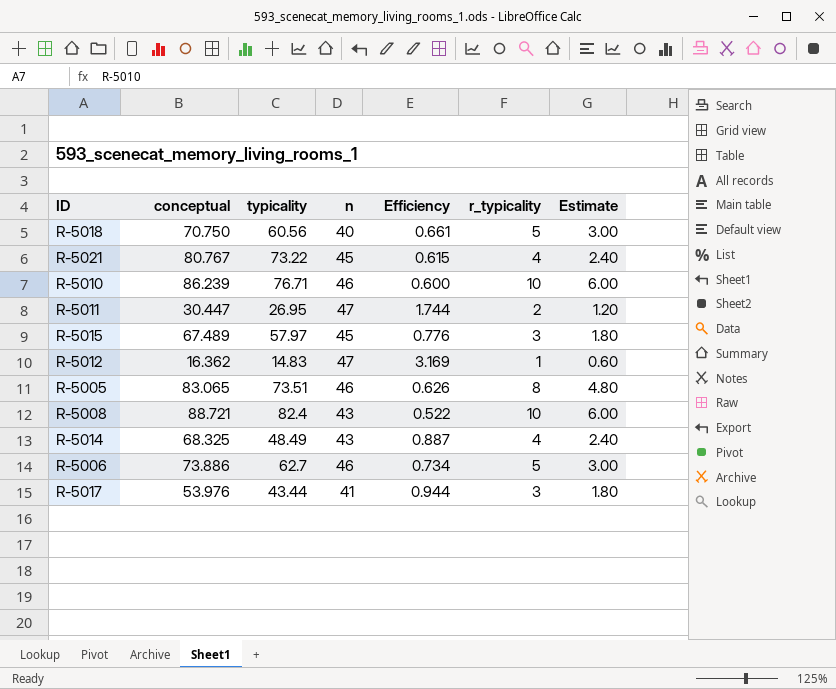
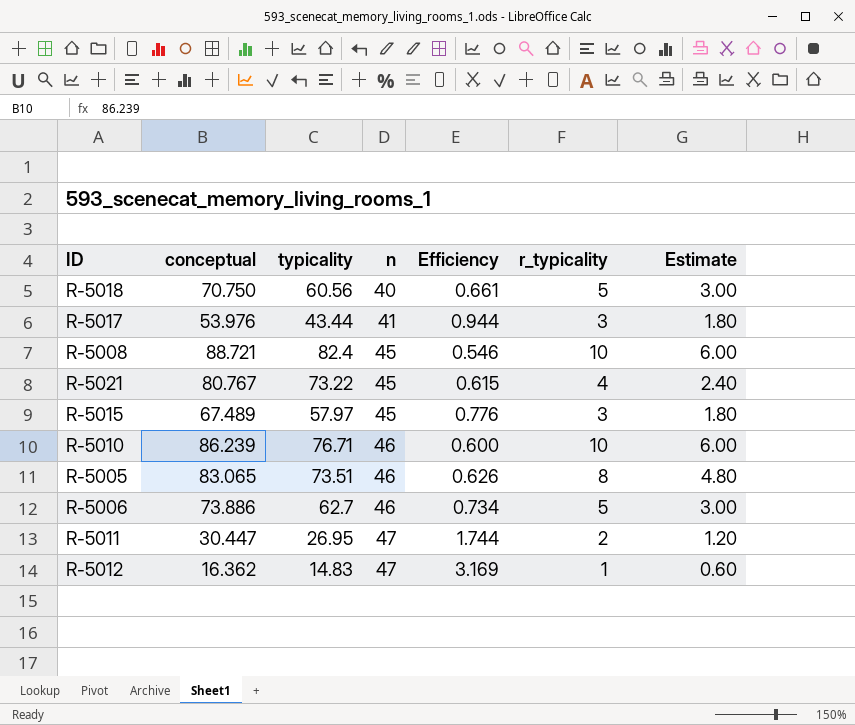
row order: none -> n ascending
row R-5014: 68.325 | 48.49 | 43 | 0.887 | 4 | 2.40 -> none
R-5008 | n: 43 -> 45
R-5008 | Efficiency: 0.522 -> 0.546

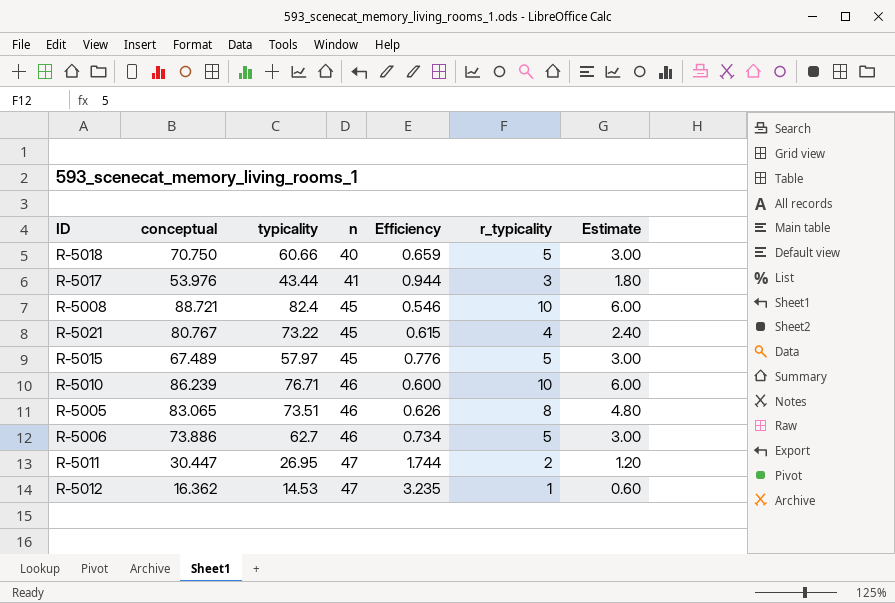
R-5018 | typicality: 60.56 -> 60.66
R-5018 | Efficiency: 0.661 -> 0.659
R-5015 | r_typicality: 3 -> 5
R-5015 | Estimate: 1.80 -> 3.00
R-5012 | typicality: 14.83 -> 14.53
R-5012 | Efficiency: 3.169 -> 3.235

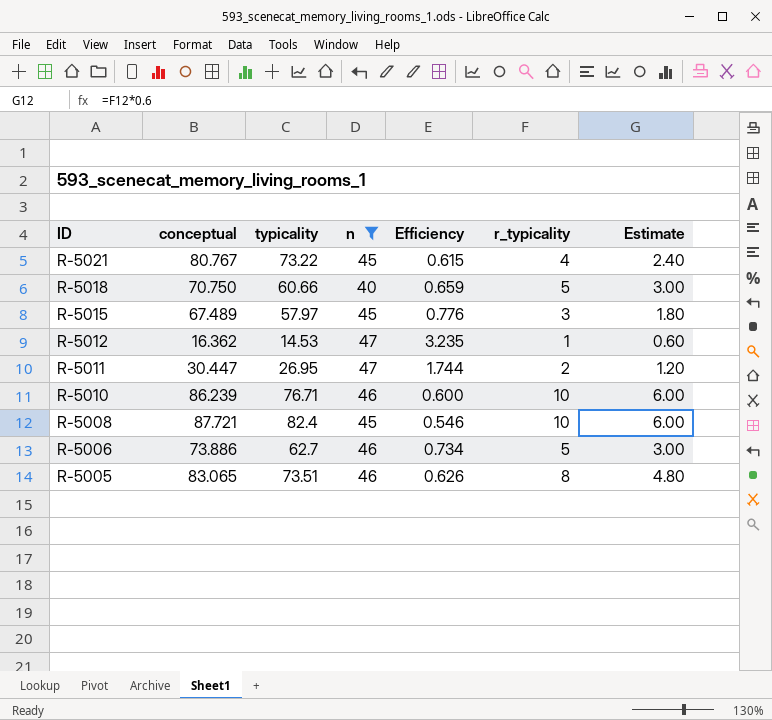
filter: none -> n != 41
row order: n ascending -> ID descending
R-5015 | r_typicality: 5 -> 3
R-5015 | Estimate: 3.00 -> 1.80
R-5008 | conceptual: 88.721 -> 87.721

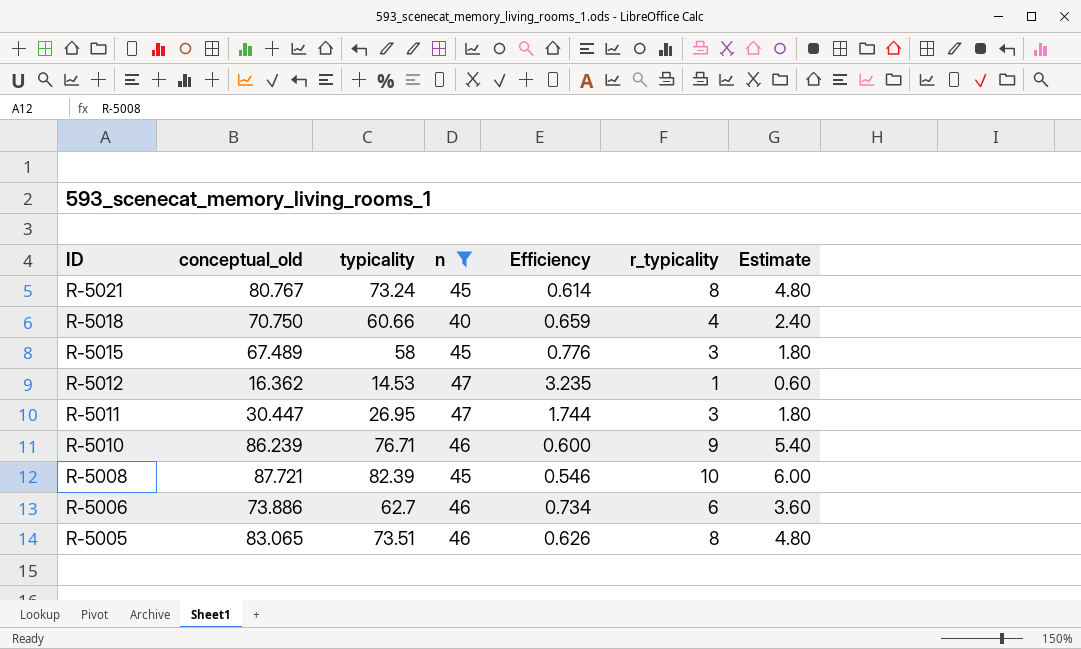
column name: conceptual -> conceptual_old
R-5021 | typicality: 73.22 -> 73.24
R-5021 | Efficiency: 0.615 -> 0.614
R-5021 | r_typicality: 4 -> 8
R-5021 | Estimate: 2.40 -> 4.80
R-5018 | r_typicality: 5 -> 4
R-5018 | Estimate: 3.00 -> 2.40
R-5015 | typicality: 57.97 -> 58
R-5011 | r_typicality: 2 -> 3
R-5011 | Estimate: 1.20 -> 1.80
R-5010 | r_typicality: 10 -> 9
R-5010 | Estimate: 6.00 -> 5.40
R-5008 | typicality: 82.4 -> 82.39
R-5006 | r_typicality: 5 -> 6
R-5006 | Estimate: 3.00 -> 3.60

